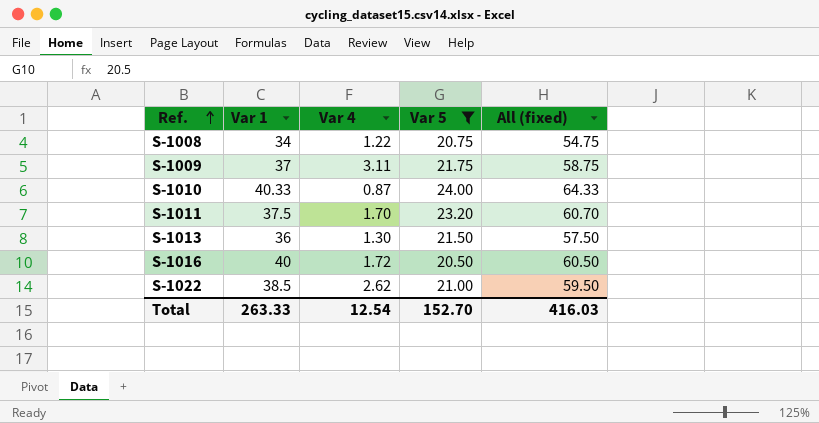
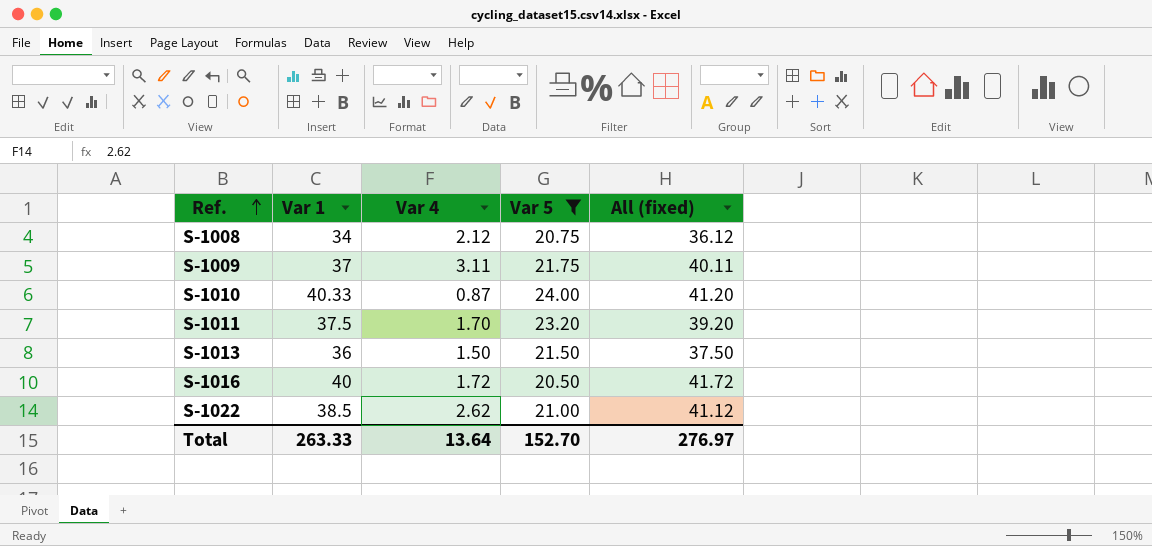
column All (fixed) | formula: [Var 1] + [Var 5] -> [Var 1] + [Var 4]
S-1008 | Var 4: 1.22 -> 2.12
S-1013 | Var 4: 1.30 -> 1.50
Total | Var 4: 12.54 -> 13.64
Total | All (fixed): 416.03 -> 276.97

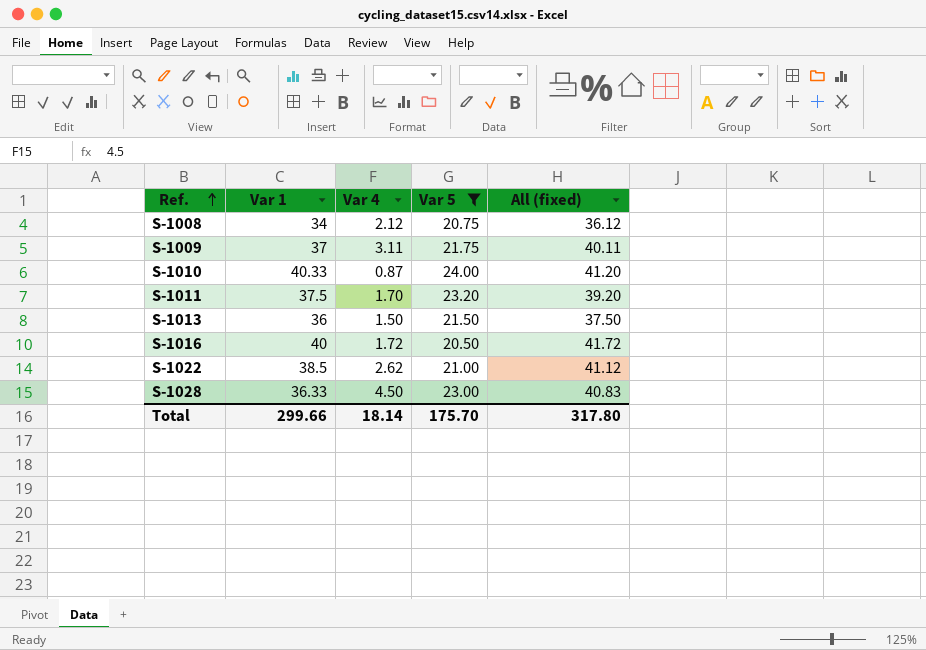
row S-1028: none -> 36.33 | 4.50 | 23.00 | 40.83
Total | Var 1: 263.33 -> 299.66
Total | Var 4: 13.64 -> 18.14
Total | Var 5: 152.70 -> 175.70
Total | All (fixed): 276.97 -> 317.80

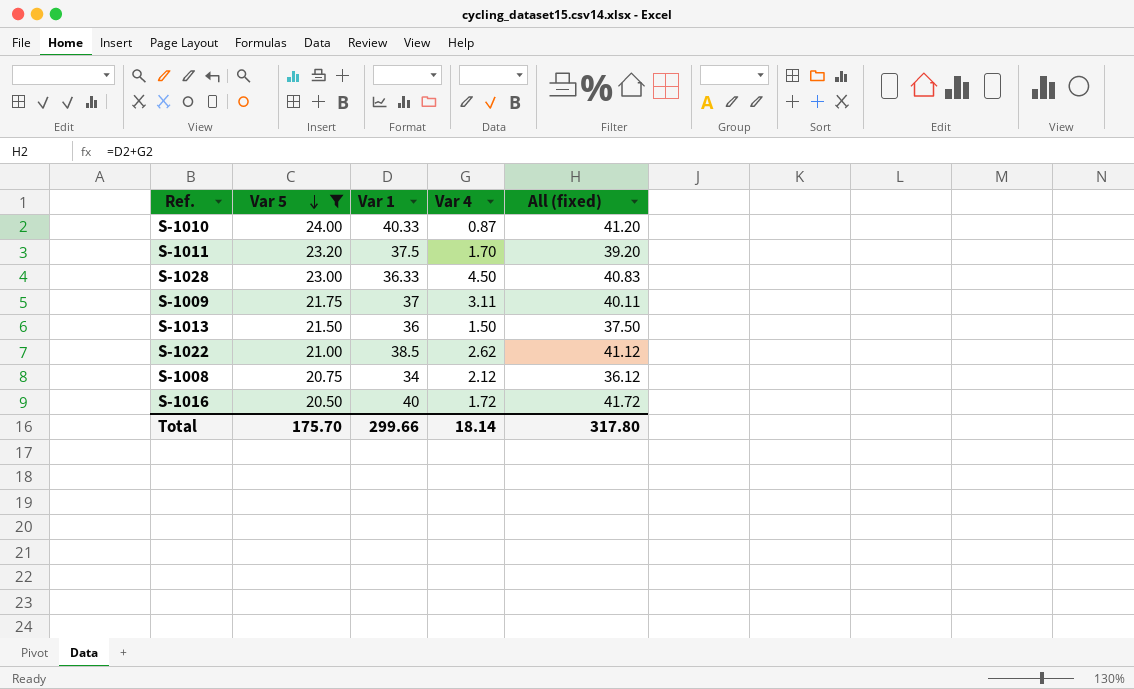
row order: Ref. ascending -> Var 5 descending
column Var 5 | position: 4 -> 2

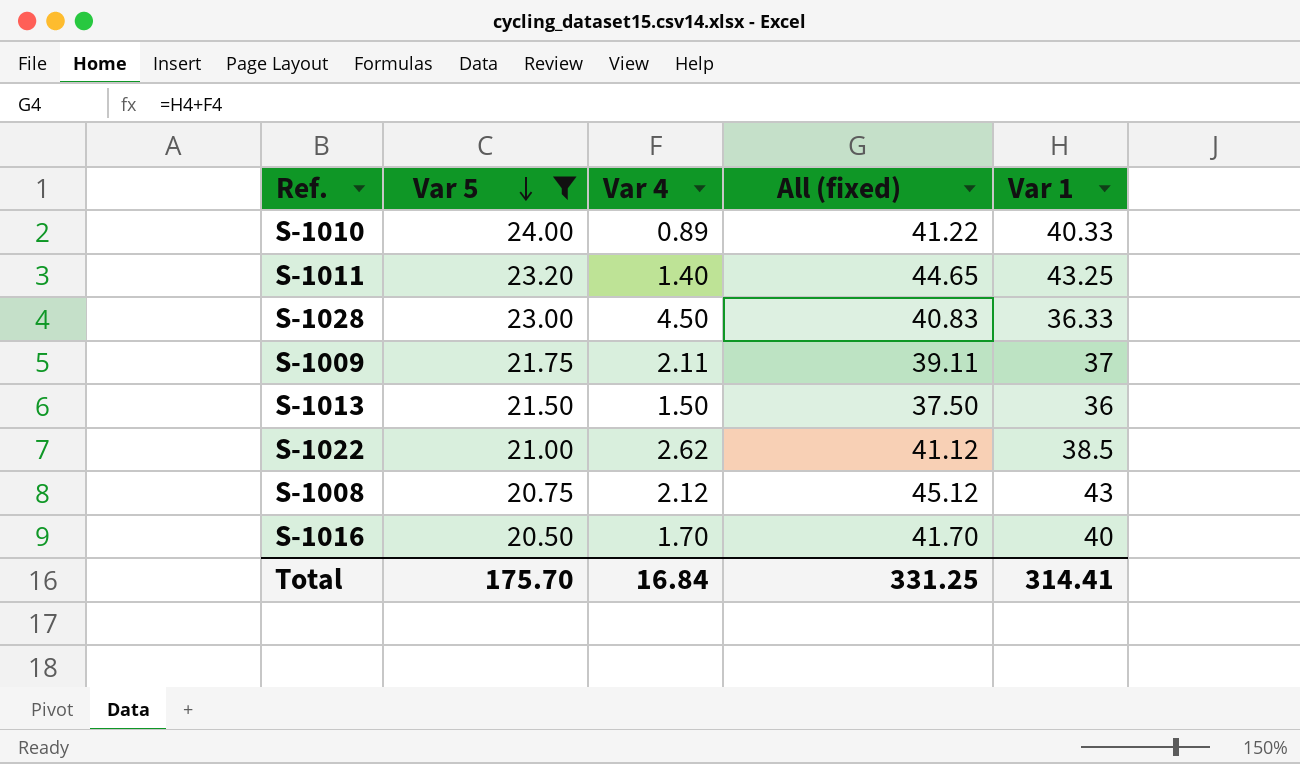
column Var 1 | position: 3 -> 5
S-1010 | Var 4: 0.87 -> 0.89
S-1010 | All (fixed): 41.20 -> 41.22
S-1011 | Var 4: 1.70 -> 1.40
S-1011 | All (fixed): 39.20 -> 44.65
S-1011 | Var 1: 37.5 -> 43.25
S-1009 | Var 4: 3.11 -> 2.11
S-1009 | All (fixed): 40.11 -> 39.11
S-1008 | All (fixed): 36.12 -> 45.12
S-1008 | Var 1: 34 -> 43
S-1016 | Var 4: 1.72 -> 1.70
S-1016 | All (fixed): 41.72 -> 41.70
Total | Var 4: 18.14 -> 16.84
Total | All (fixed): 317.80 -> 331.25
Total | Var 1: 299.66 -> 314.41

